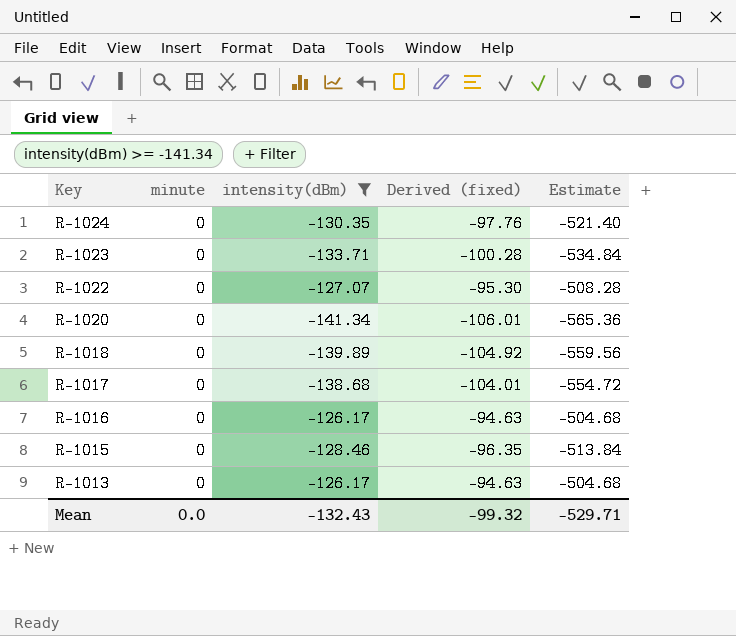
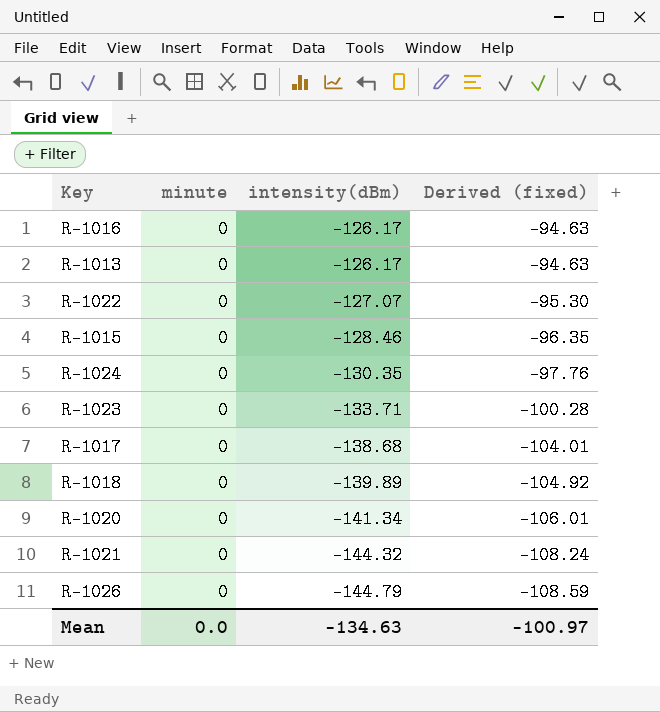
filter: intensity(dBm) >= -141.34 -> none
row order: Key descending -> intensity(dBm) descending
column Estimate | formula: [intensity(dBm)] * 4 -> none
Mean | intensity(dBm): -132.43 -> -134.63
Mean | Derived (fixed): -99.32 -> -100.97

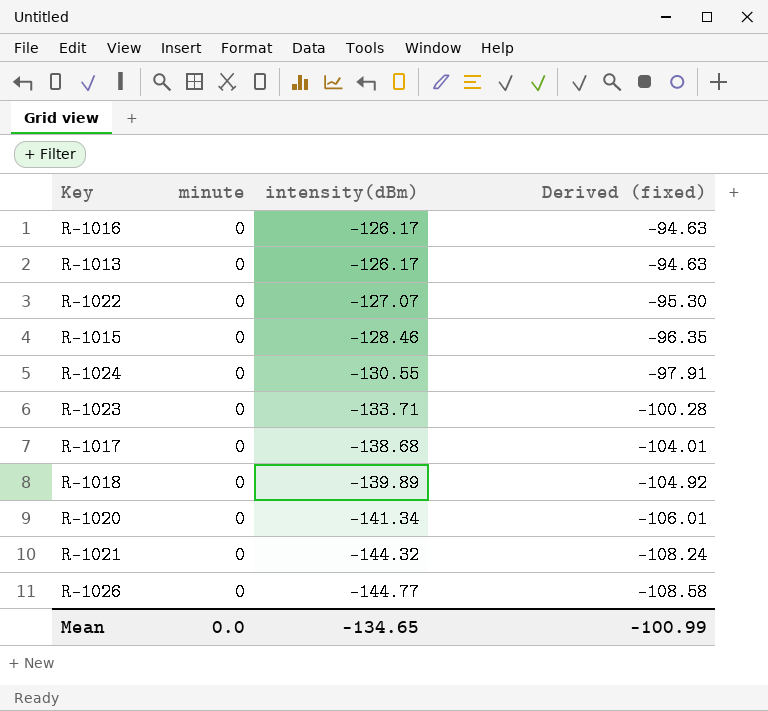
R-1024 | intensity(dBm): -130.35 -> -130.55
R-1024 | Derived (fixed): -97.76 -> -97.91
R-1026 | intensity(dBm): -144.79 -> -144.77
R-1026 | Derived (fixed): -108.59 -> -108.58
Mean | intensity(dBm): -134.63 -> -134.65
Mean | Derived (fixed): -100.97 -> -100.99

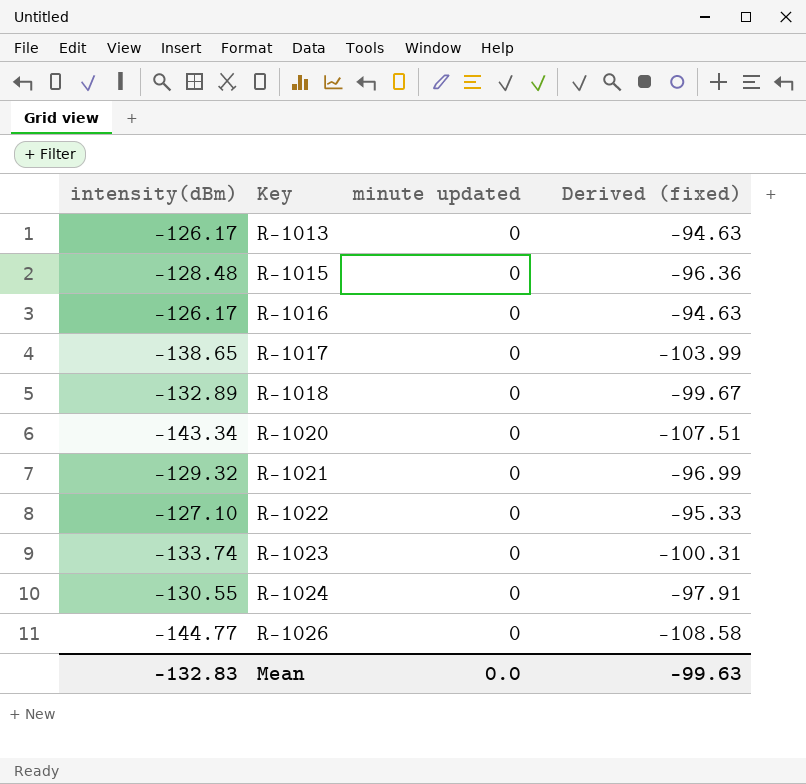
row order: intensity(dBm) descending -> Key ascending
column intensity(dBm) | position: 3 -> 1
column name: minute -> minute updated
R-1015 | intensity(dBm): -128.46 -> -128.48
R-1015 | Derived (fixed): -96.35 -> -96.36
R-1017 | intensity(dBm): -138.68 -> -138.65
R-1017 | Derived (fixed): -104.01 -> -103.99
R-1018 | intensity(dBm): -139.89 -> -132.89
R-1018 | Derived (fixed): -104.92 -> -99.67
R-1020 | intensity(dBm): -141.34 -> -143.34
R-1020 | Derived (fixed): -106.01 -> -107.51
R-1021 | intensity(dBm): -144.32 -> -129.32
R-1021 | Derived (fixed): -108.24 -> -96.99
R-1022 | intensity(dBm): -127.07 -> -127.10
R-1022 | Derived (fixed): -95.30 -> -95.33
R-1023 | intensity(dBm): -133.71 -> -133.74
R-1023 | Derived (fixed): -100.28 -> -100.31
Mean | intensity(dBm): -134.65 -> -132.83
Mean | Derived (fixed): -100.99 -> -99.63

